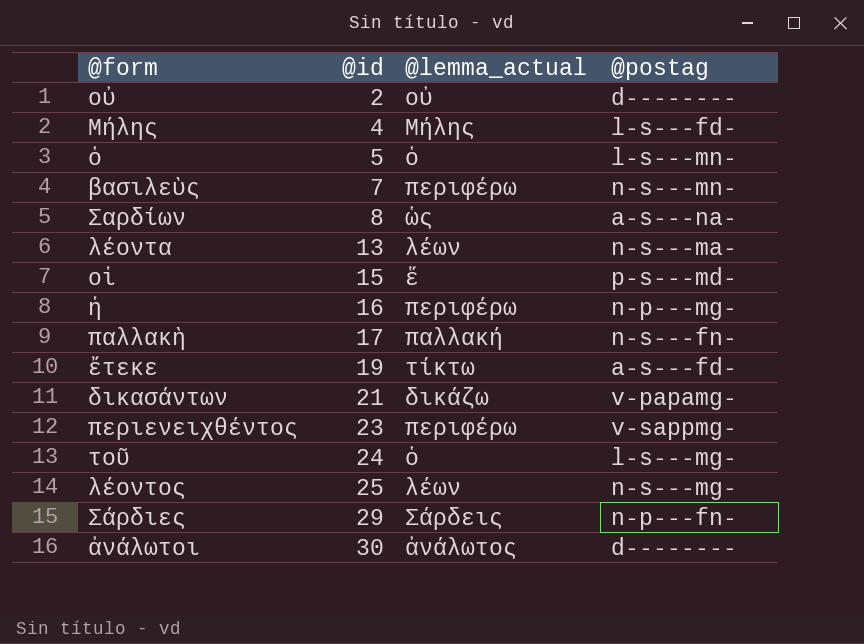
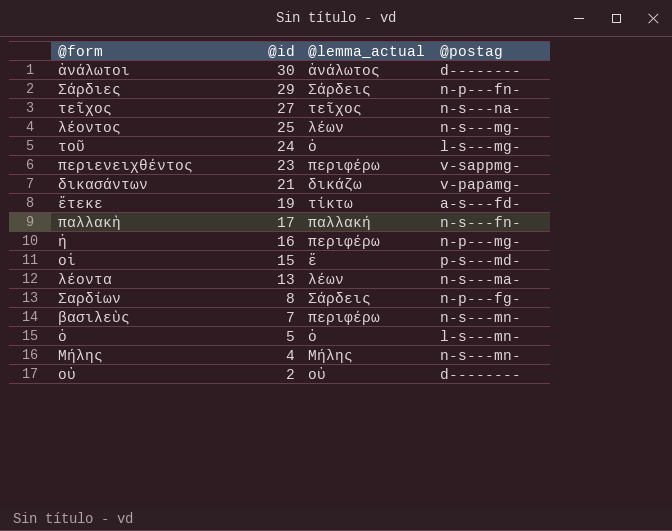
row order: @id ascending -> @id descending
row τεῖχος: none -> 27 | τεῖχος | n-s---na-
Σαρδίων | @lemma_actual: ὡς -> Σάρδεις
Σαρδίων | @postag: a-s---na- -> n-p---fg-
Μήλης | @postag: l-s---fd- -> n-s---mn-

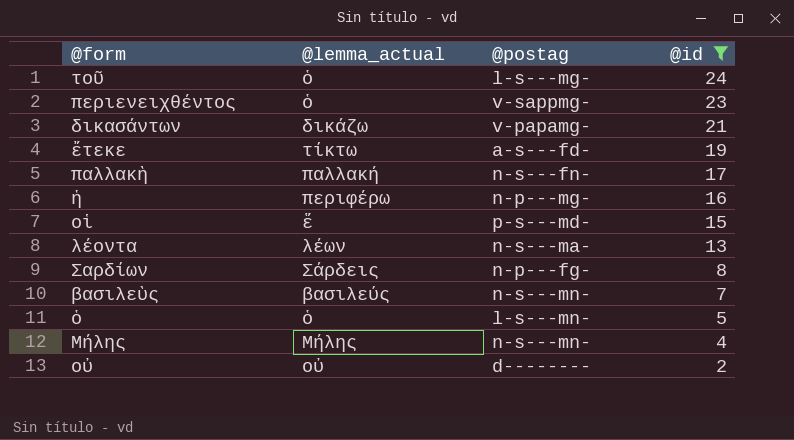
filter: none -> @id <= 24
column @id | position: 2 -> 4
περιενειχθέντος | @lemma_actual: περιφέρω -> ὁ
βασιλεὺς | @lemma_actual: περιφέρω -> βασιλεύς

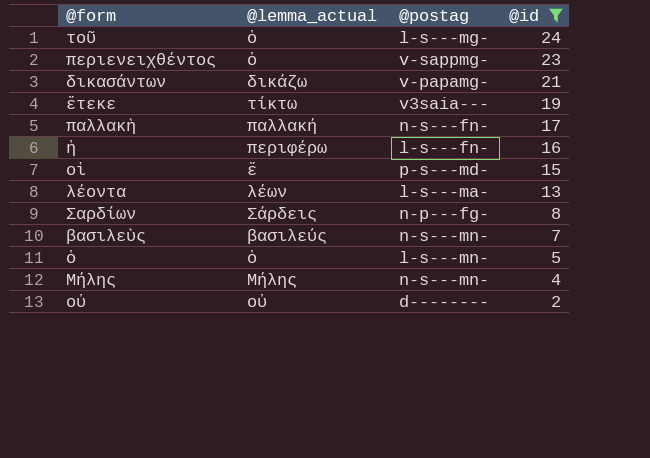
ἔτεκε | @postag: a-s---fd- -> v3saia---
ἡ | @postag: n-p---mg- -> l-s---fn-
λέοντα | @postag: n-s---ma- -> l-s---ma-

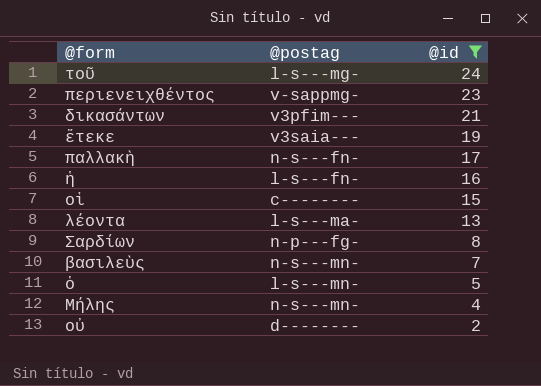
column @lemma_actual | position: 2 -> none
δικασάντων | @postag: v-papamg- -> v3pfim---
οἱ | @postag: p-s---md- -> c--------

